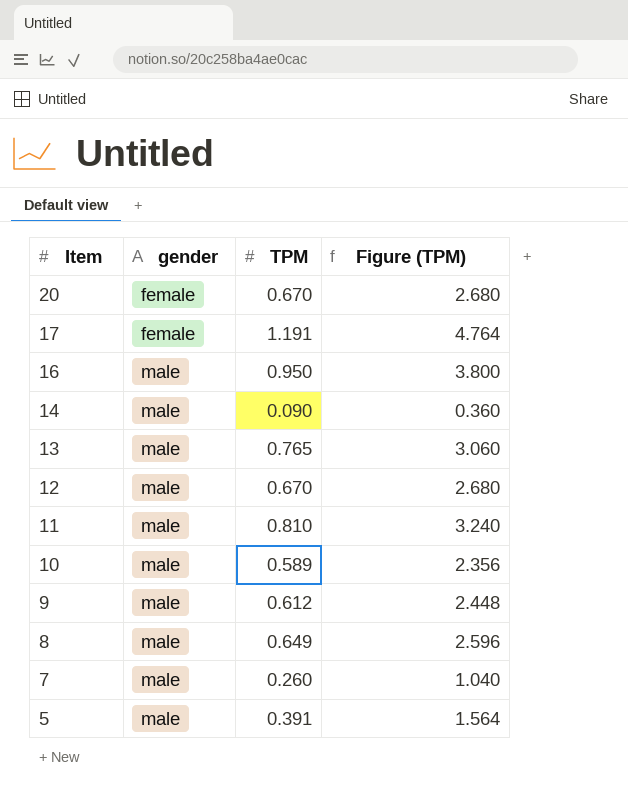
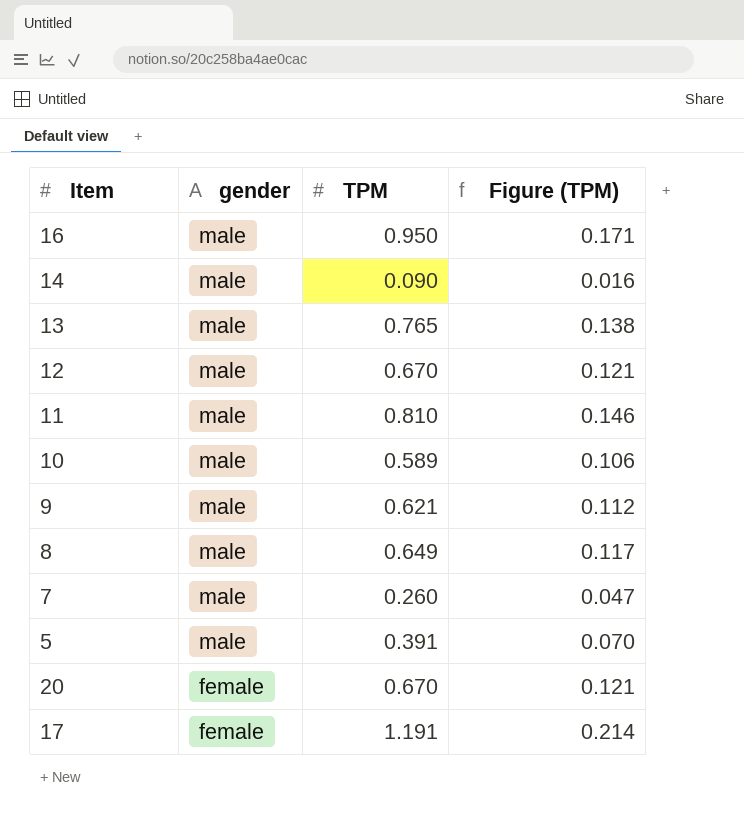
row order: Item descending -> gender descending
column Figure (TPM) | formula: [TPM] * 4 -> [TPM] * 0.18
9 | TPM: 0.612 -> 0.621

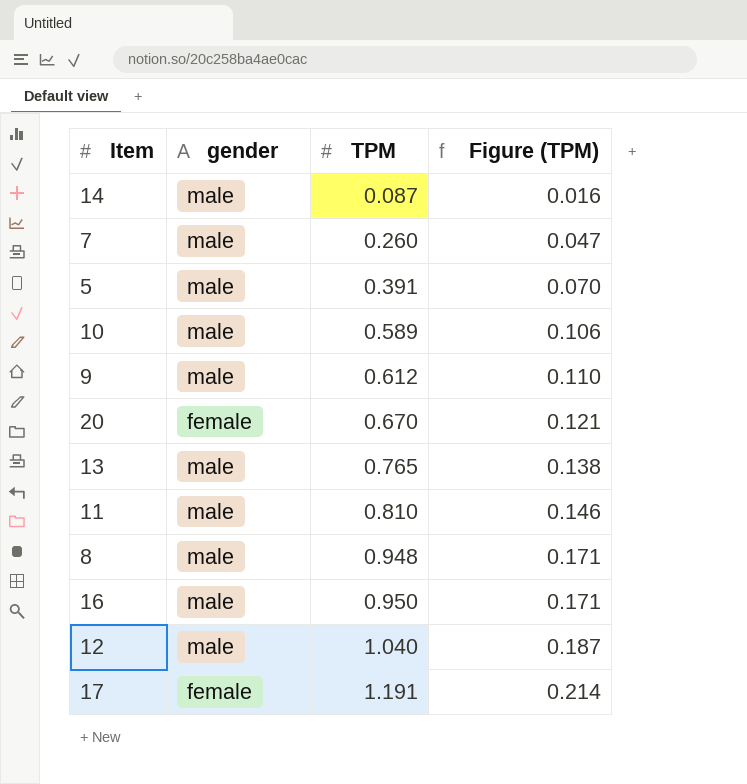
row order: gender descending -> TPM ascending
14 | TPM: 0.090 -> 0.087
9 | TPM: 0.621 -> 0.612
9 | Figure (TPM): 0.112 -> 0.110
8 | TPM: 0.649 -> 0.948
8 | Figure (TPM): 0.117 -> 0.171
12 | TPM: 0.670 -> 1.040
12 | Figure (TPM): 0.121 -> 0.187

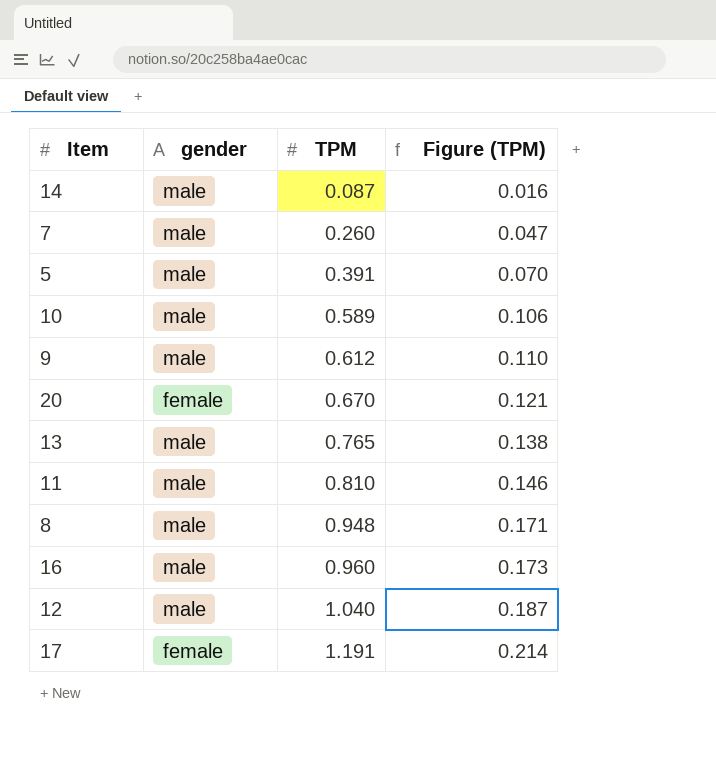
16 | TPM: 0.950 -> 0.960
16 | Figure (TPM): 0.171 -> 0.173

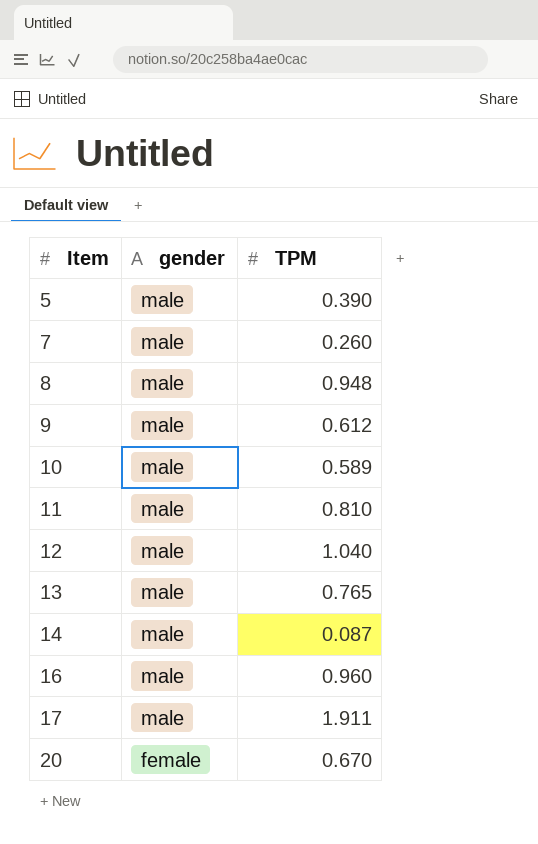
row order: TPM ascending -> Item ascending
column Figure (TPM) | formula: [TPM] * 0.18 -> none
5 | TPM: 0.391 -> 0.390
17 | gender: female -> male
17 | TPM: 1.191 -> 1.911

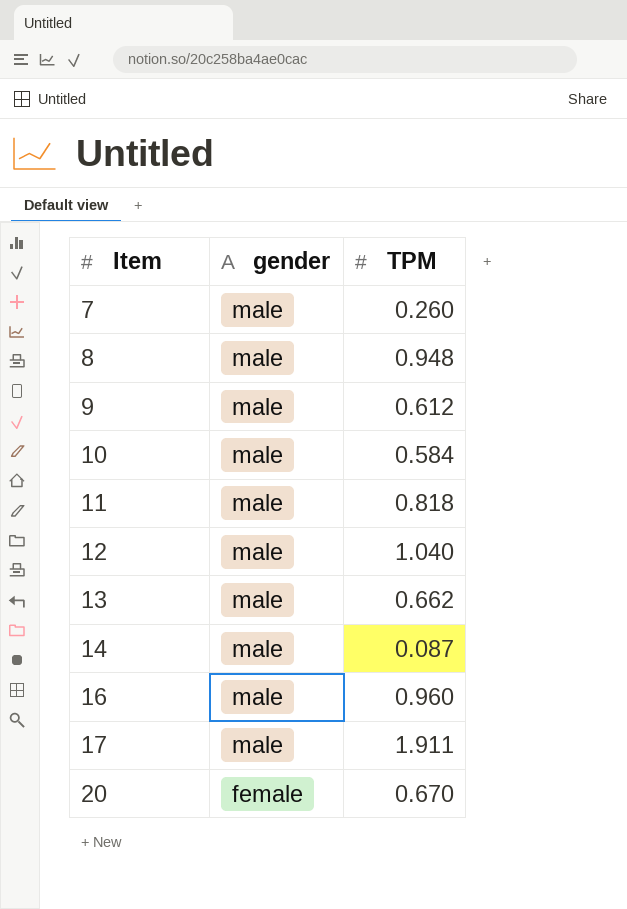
row 5: male | 0.390 -> none
10 | TPM: 0.589 -> 0.584
11 | TPM: 0.810 -> 0.818
13 | TPM: 0.765 -> 0.662

